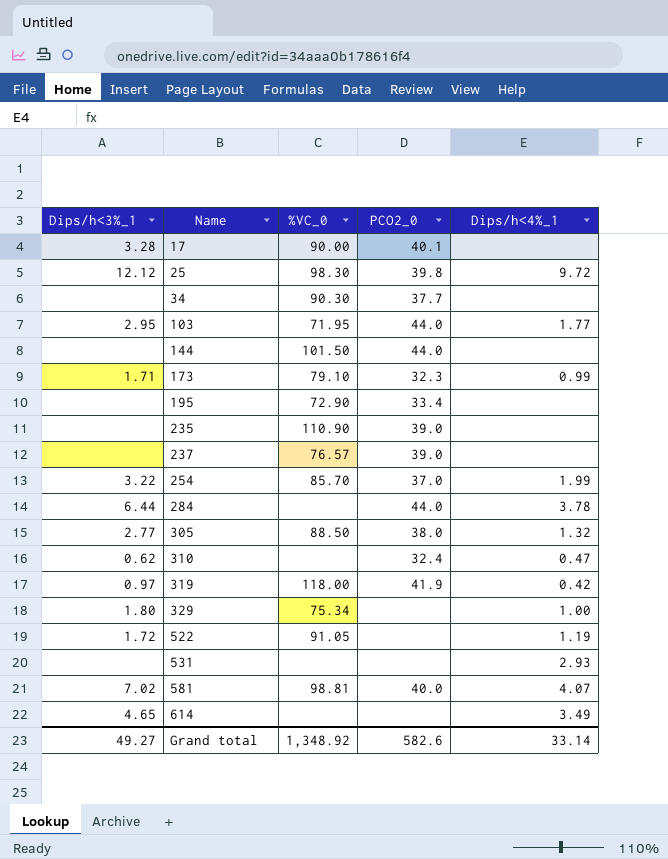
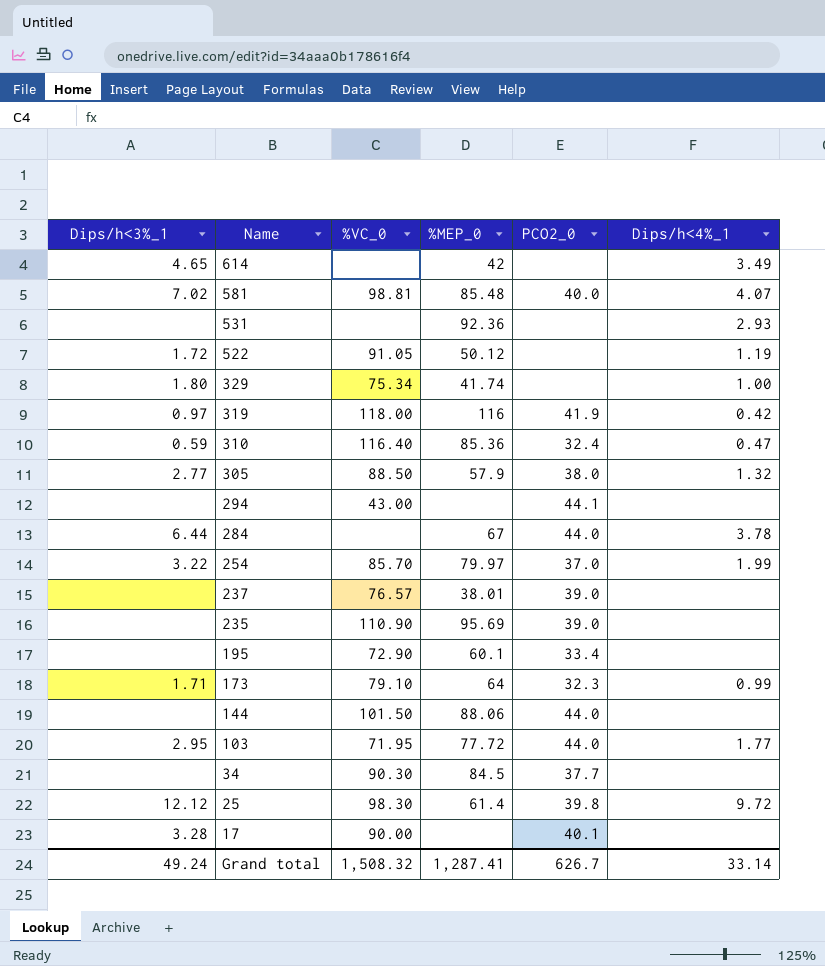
row order: Name ascending -> Name descending
column %MEP_0 | position: none -> 4
310 | Dips/h<3%_1: 0.62 -> 0.59
310 | %VC_0: none -> 116.40
row 294: none -> none | 43.00 | none | 44.1 | none
Grand total | Dips/h<3%_1: 49.27 -> 49.24
Grand total | %VC_0: 1,348.92 -> 1,508.32
Grand total | PCO2_0: 582.6 -> 626.7

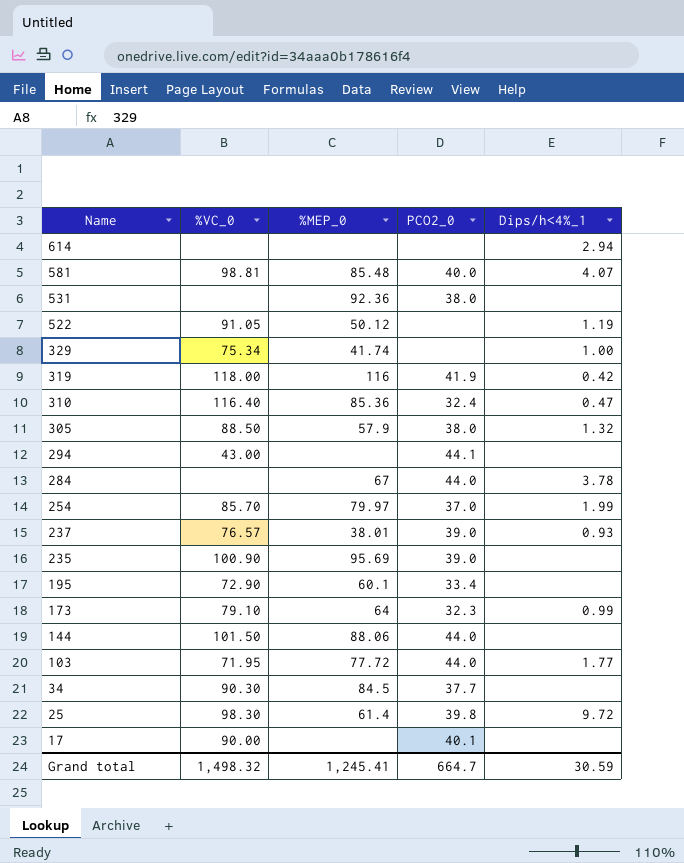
column Dips/h<3%_1 | position: 1 -> none
614 | %MEP_0: 42 -> none
614 | Dips/h<4%_1: 3.49 -> 2.94
531 | PCO2_0: none -> 38.0
531 | Dips/h<4%_1: 2.93 -> none
237 | Dips/h<4%_1: none -> 0.93
235 | %VC_0: 110.90 -> 100.90
Grand total | %VC_0: 1,508.32 -> 1,498.32
Grand total | %MEP_0: 1,287.41 -> 1,245.41
Grand total | PCO2_0: 626.7 -> 664.7
Grand total | Dips/h<4%_1: 33.14 -> 30.59

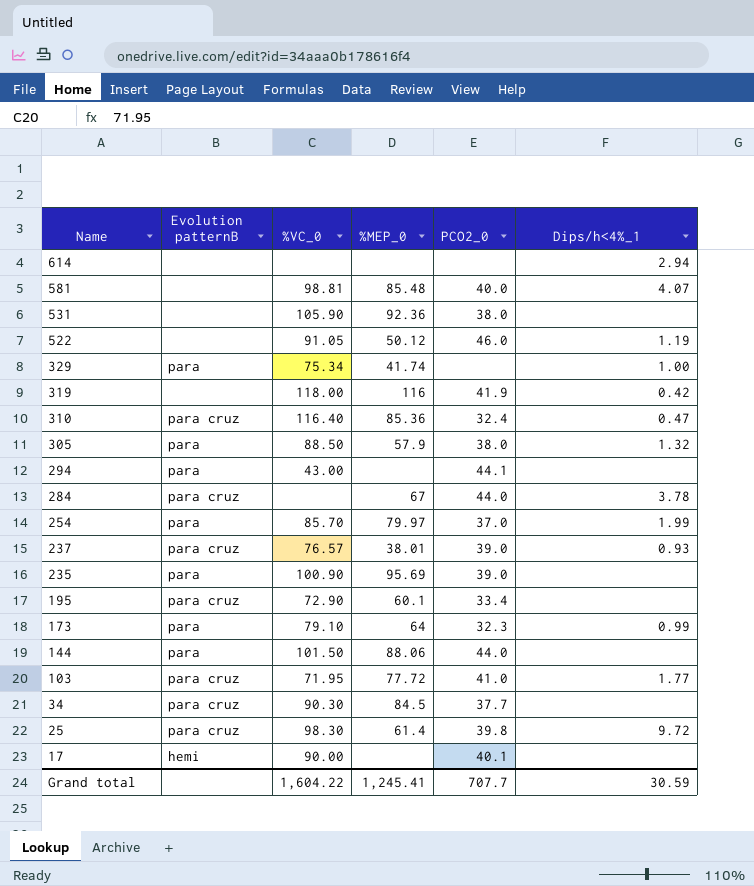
column Evolution patternB | position: none -> 2
531 | %VC_0: none -> 105.90
522 | PCO2_0: none -> 46.0
103 | PCO2_0: 44.0 -> 41.0
Grand total | %VC_0: 1,498.32 -> 1,604.22
Grand total | PCO2_0: 664.7 -> 707.7

